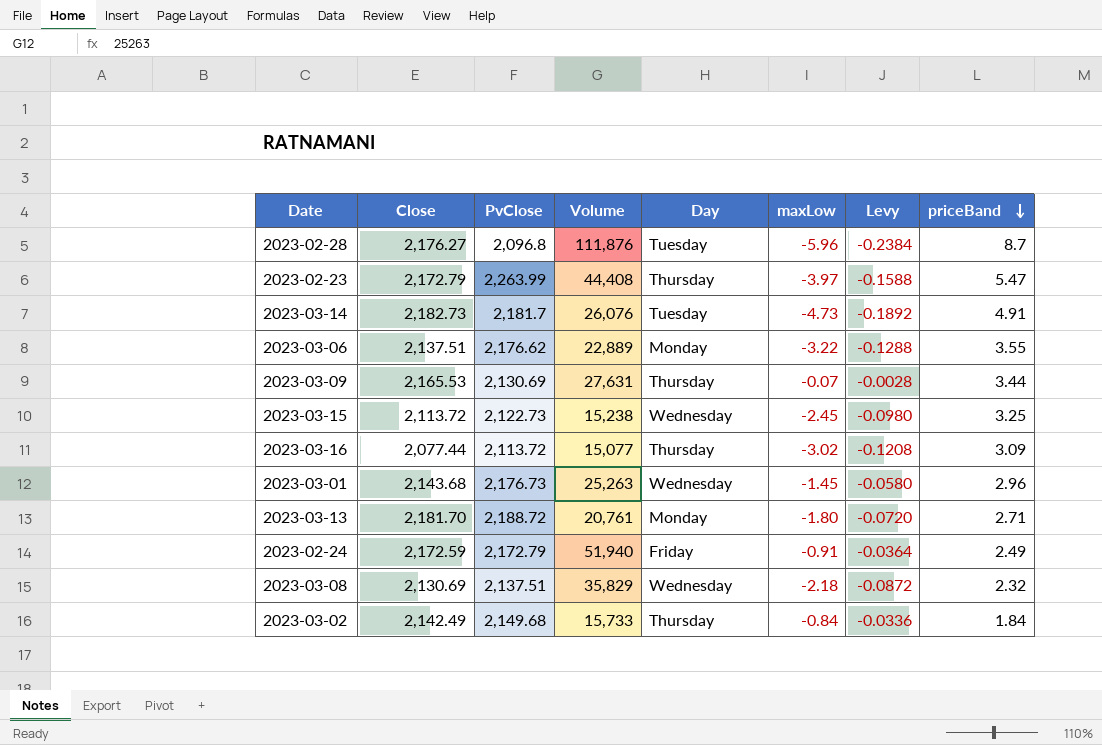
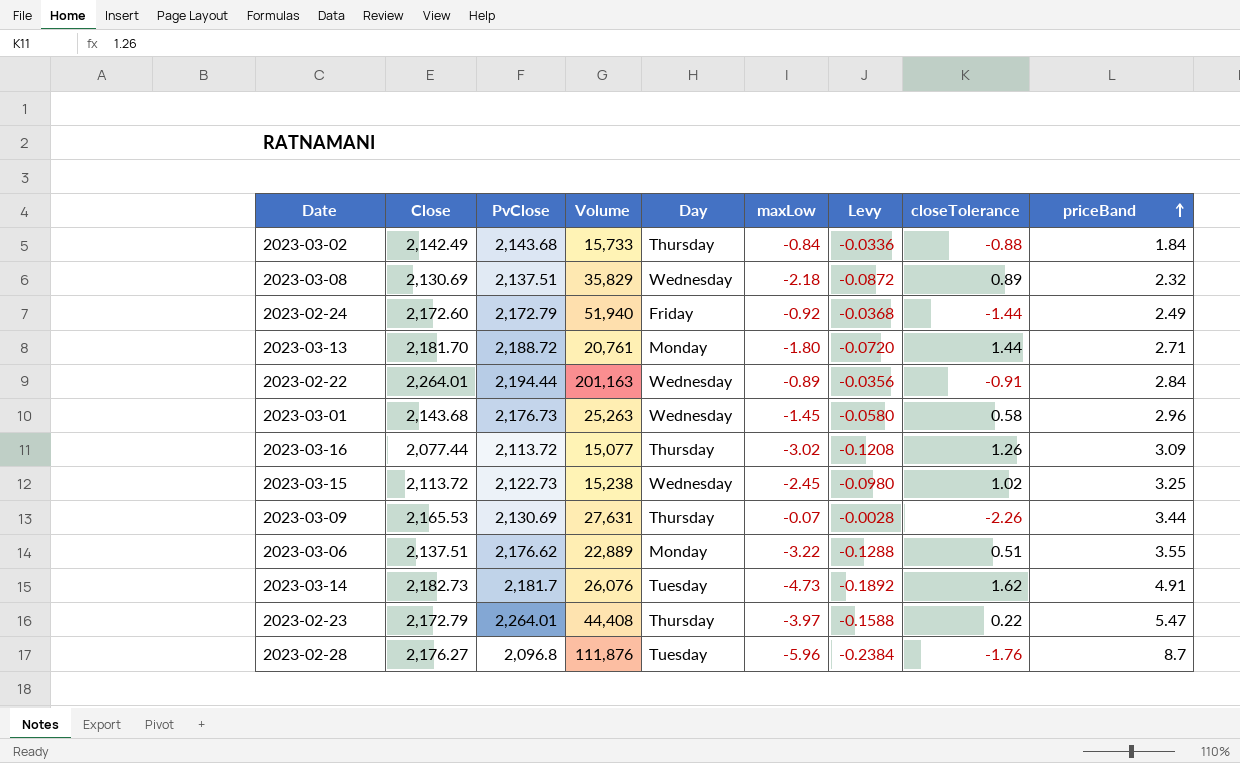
row order: priceBand descending -> priceBand ascending
column closeTolerance | position: none -> 8
2023-03-02 | PvClose: 2,149.68 -> 2,143.68
2023-02-24 | Close: 2,172.59 -> 2,172.60
2023-02-24 | maxLow: -0.91 -> -0.92
2023-02-24 | Levy: -0.0364 -> -0.0368
row 2023-02-22: none -> 2,264.01 | 2,194.44 | 201,163 | Wednesday | -0.89 | -0.0356 | -0.91 | 2.84
2023-02-23 | PvClose: 2,263.99 -> 2,264.01

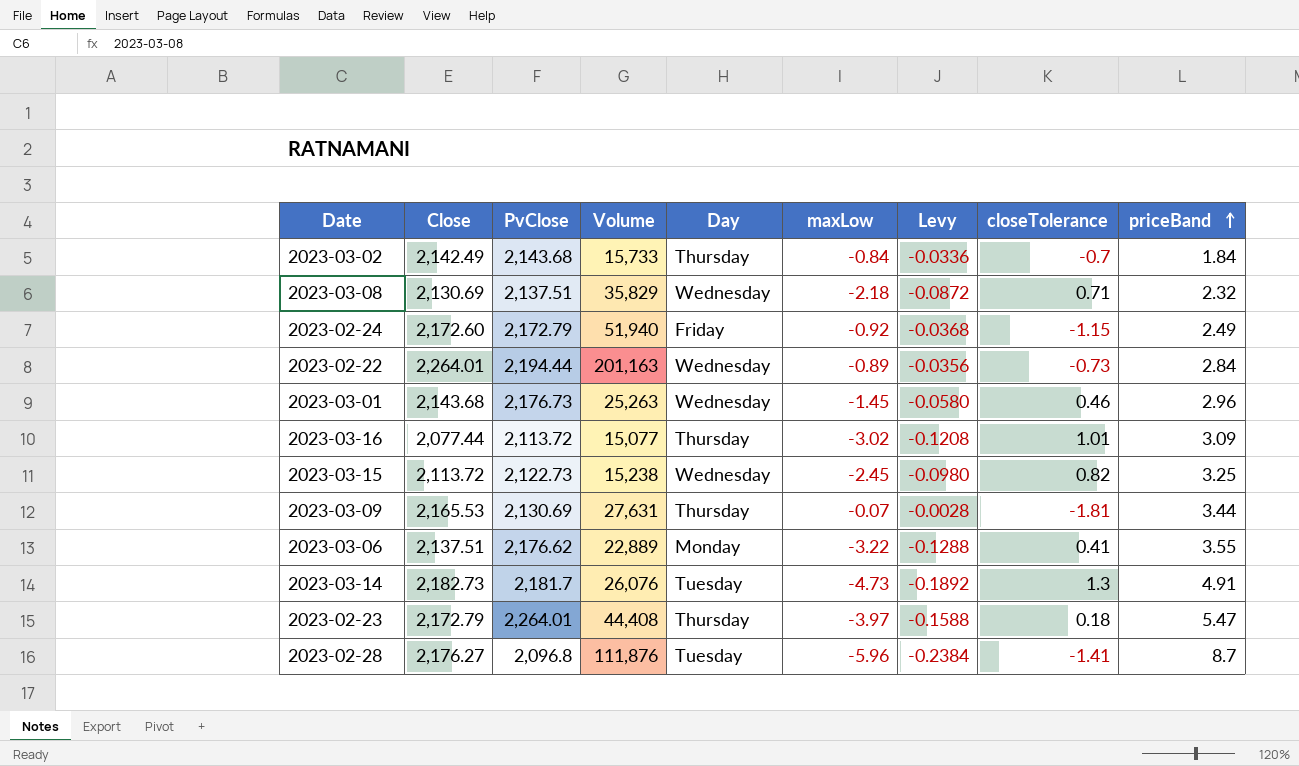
row 2023-03-13: 2,181.70 | 2,188.72 | 20,761 | Monday | -1.80 | -0.0720 | 1.44 | 2.71 -> none
2023-03-02 | closeTolerance: -0.88 -> -0.7
2023-03-08 | closeTolerance: 0.89 -> 0.71
2023-02-24 | closeTolerance: -1.44 -> -1.15
2023-02-22 | closeTolerance: -0.91 -> -0.73
2023-03-01 | closeTolerance: 0.58 -> 0.46
2023-03-16 | closeTolerance: 1.26 -> 1.01
2023-03-15 | closeTolerance: 1.02 -> 0.82
2023-03-09 | closeTolerance: -2.26 -> -1.81
2023-03-06 | closeTolerance: 0.51 -> 0.41
2023-03-14 | closeTolerance: 1.62 -> 1.3
2023-02-23 | closeTolerance: 0.22 -> 0.18
2023-02-28 | closeTolerance: -1.76 -> -1.41

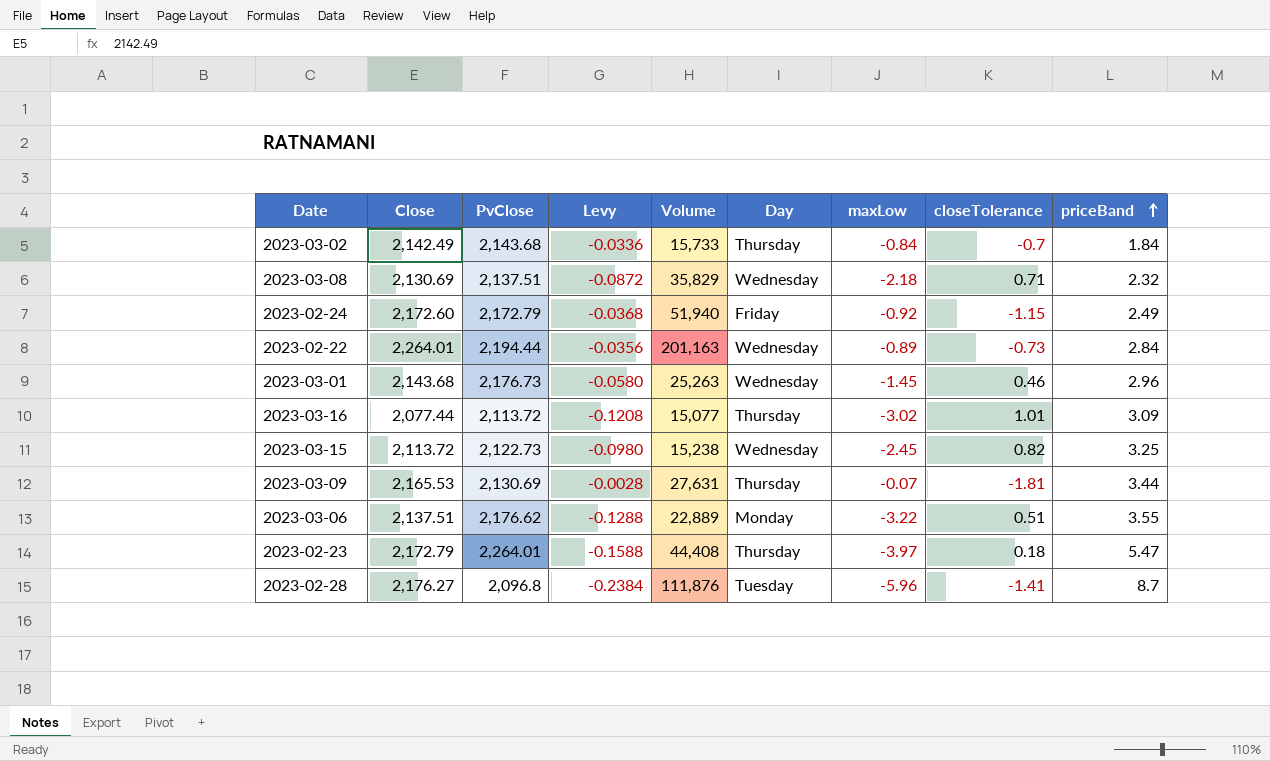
column Levy | position: 7 -> 4
row 2023-03-14: 2,182.73 | 2,181.7 | 26,076 | Tuesday | -4.73 | -0.1892 | 1.3 | 4.91 -> none
2023-03-06 | closeTolerance: 0.41 -> 0.51

